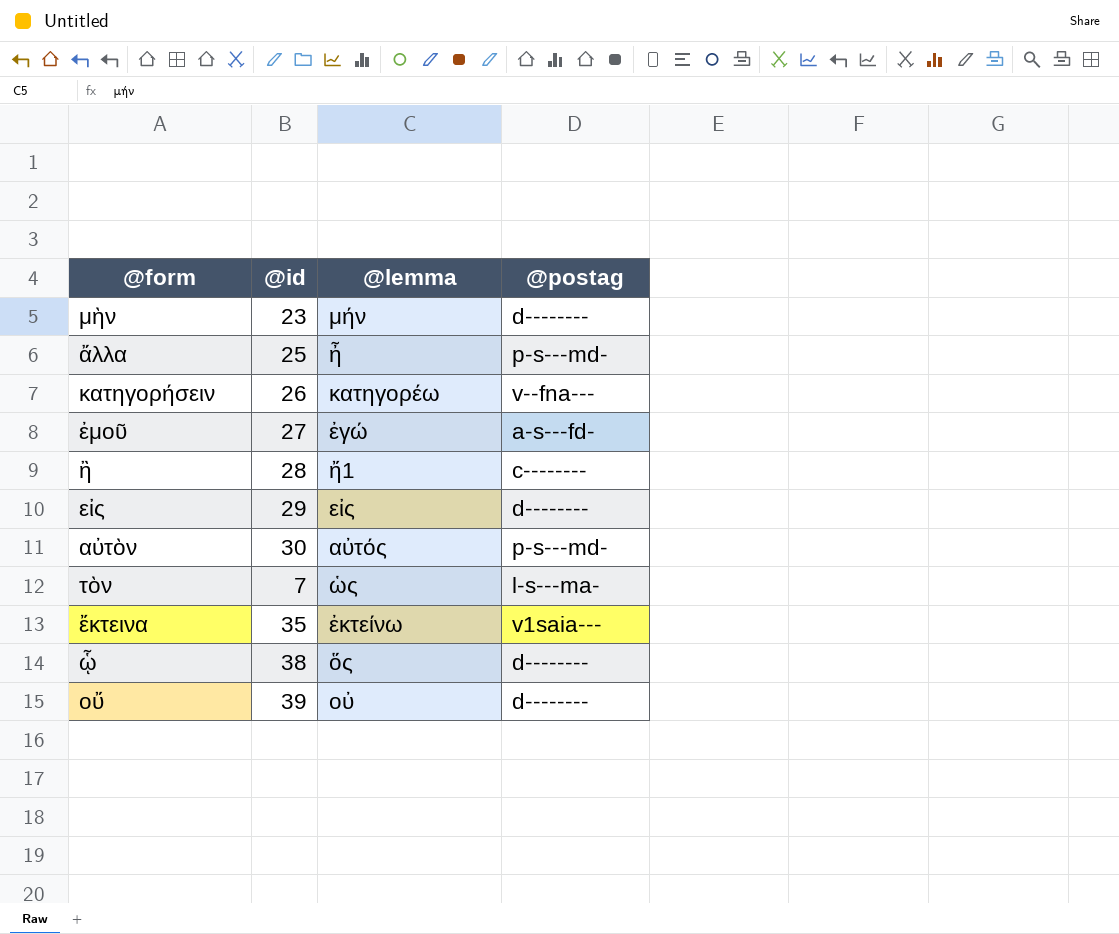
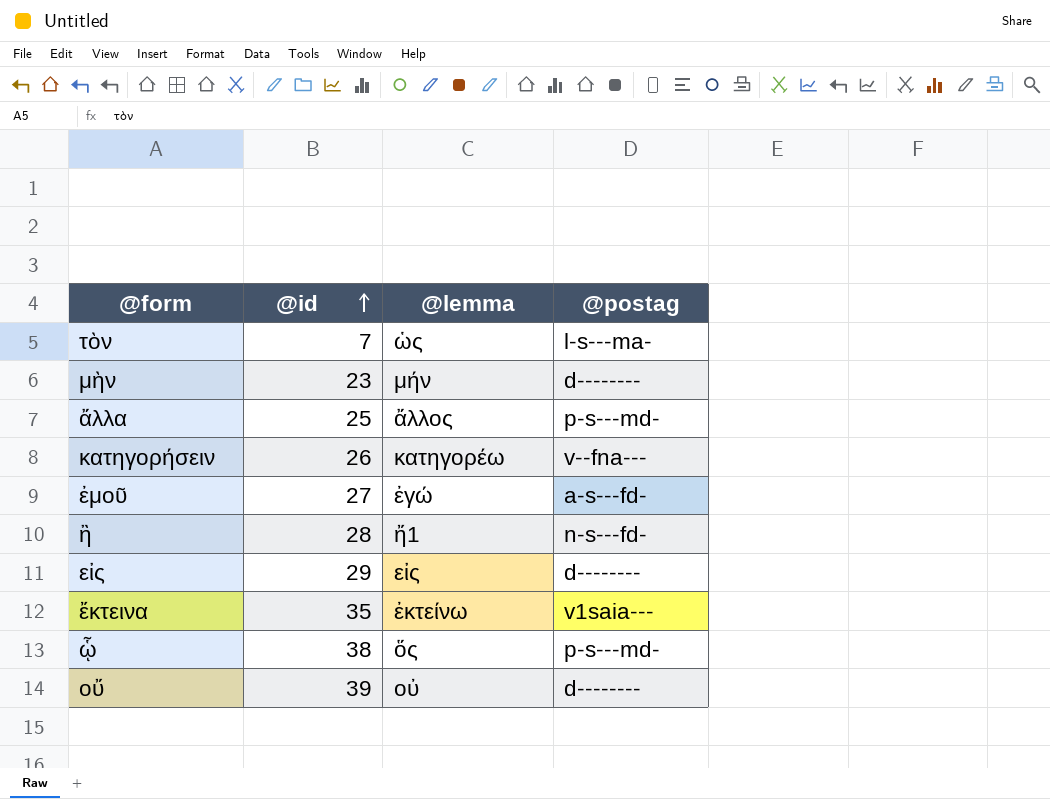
row order: none -> @id ascending
row αὐτὸν: 30 | αὐτός | p-s---md- -> none
ἄλλα | @lemma: ἦ -> ἄλλος
ἢ | @postag: c-------- -> n-s---fd-
ᾧ | @postag: d-------- -> p-s---md-

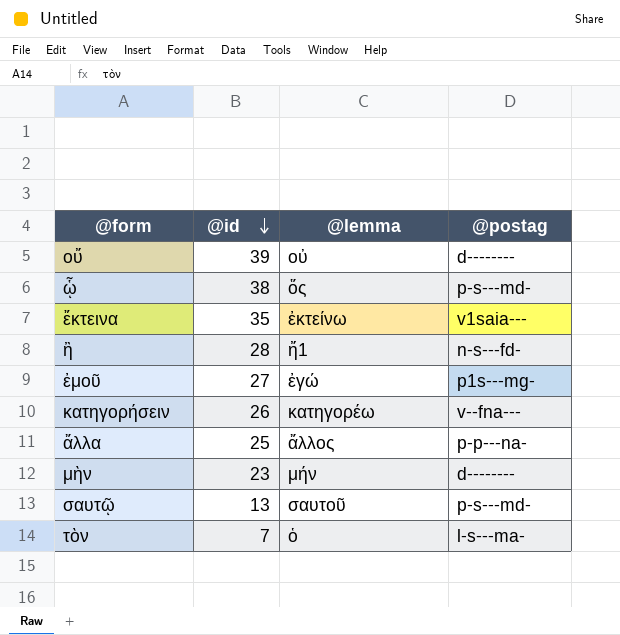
row order: @id ascending -> @id descending
row εἰς: 29 | εἰς | d-------- -> none
ἐμοῦ | @postag: a-s---fd- -> p1s---mg-
ἄλλα | @postag: p-s---md- -> p-p---na-
row σαυτῷ: none -> 13 | σαυτοῦ | p-s---md-
τὸν | @lemma: ὡς -> ὁ

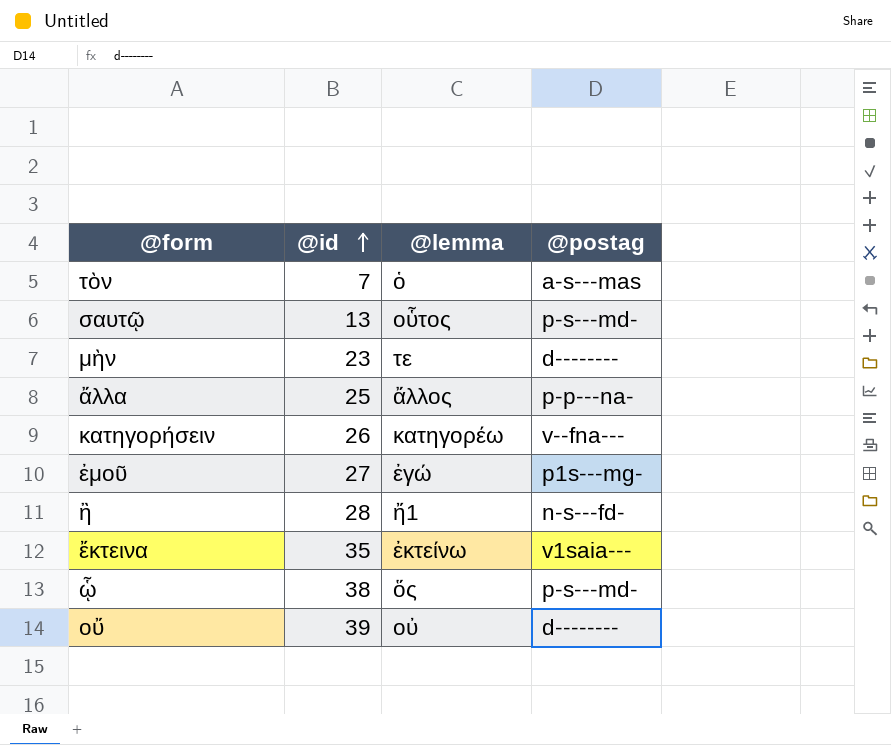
row order: @id descending -> @id ascending
τὸν | @postag: l-s---ma- -> a-s---mas
σαυτῷ | @lemma: σαυτοῦ -> οὗτος
μὴν | @lemma: μήν -> τε

